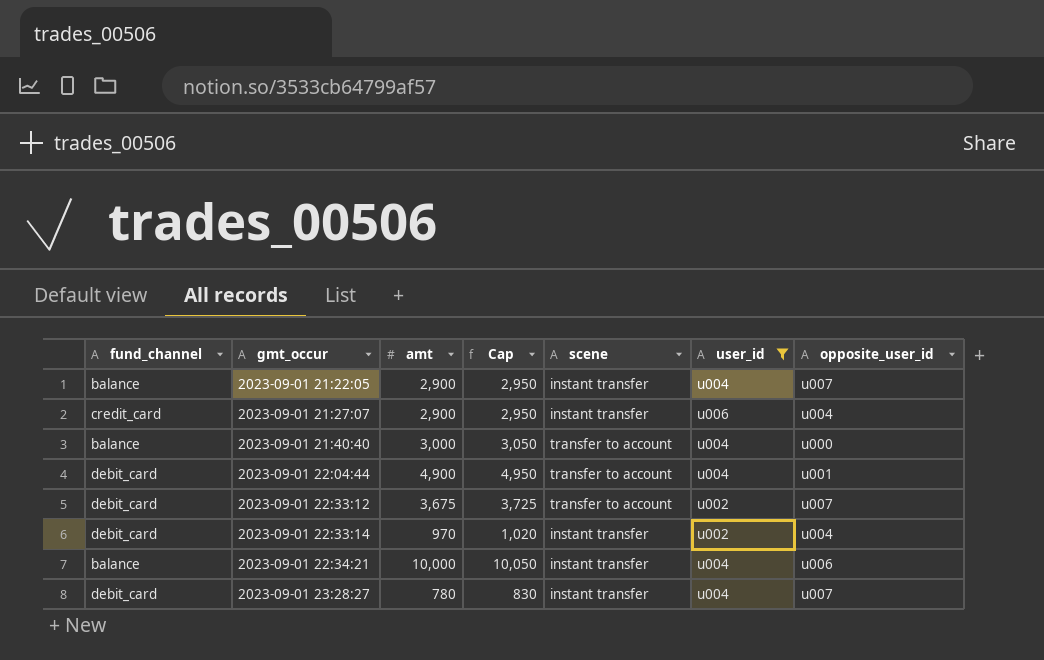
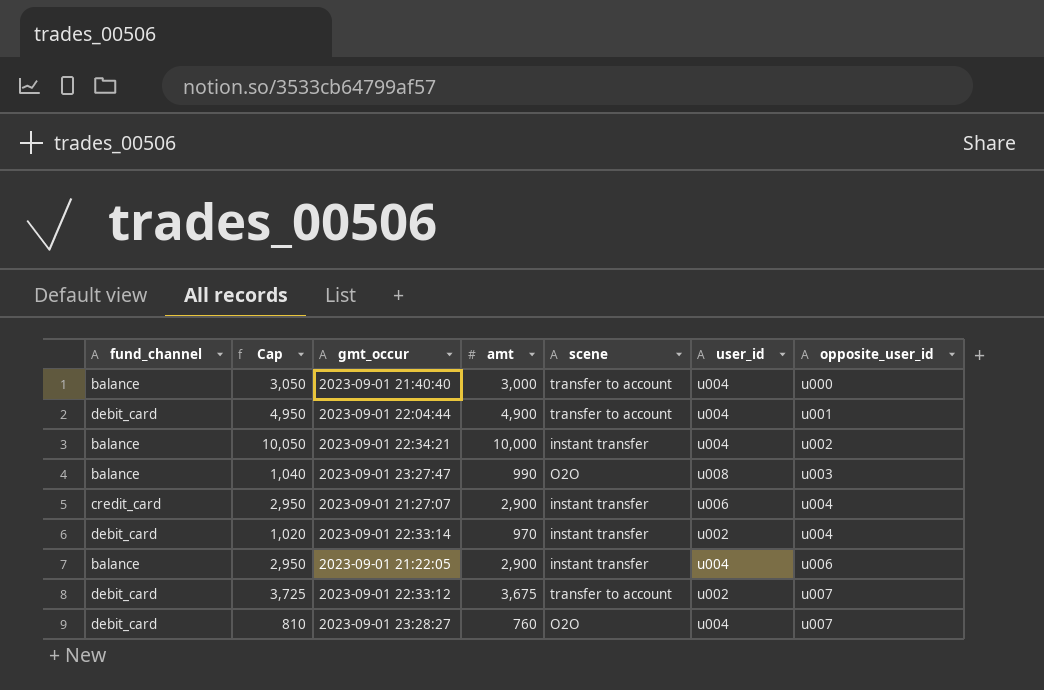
filter: user_id != u008 -> none
row order: gmt_occur ascending -> opposite_user_id ascending
column Cap | position: 4 -> 2
2023-09-01 22:34:21 | opposite_user_id: u006 -> u002
2023-09-01 21:22:05 | opposite_user_id: u007 -> u006
2023-09-01 23:28:27 | Cap: 830 -> 810
2023-09-01 23:28:27 | amt: 780 -> 760
2023-09-01 23:28:27 | scene: instant transfer -> O2O

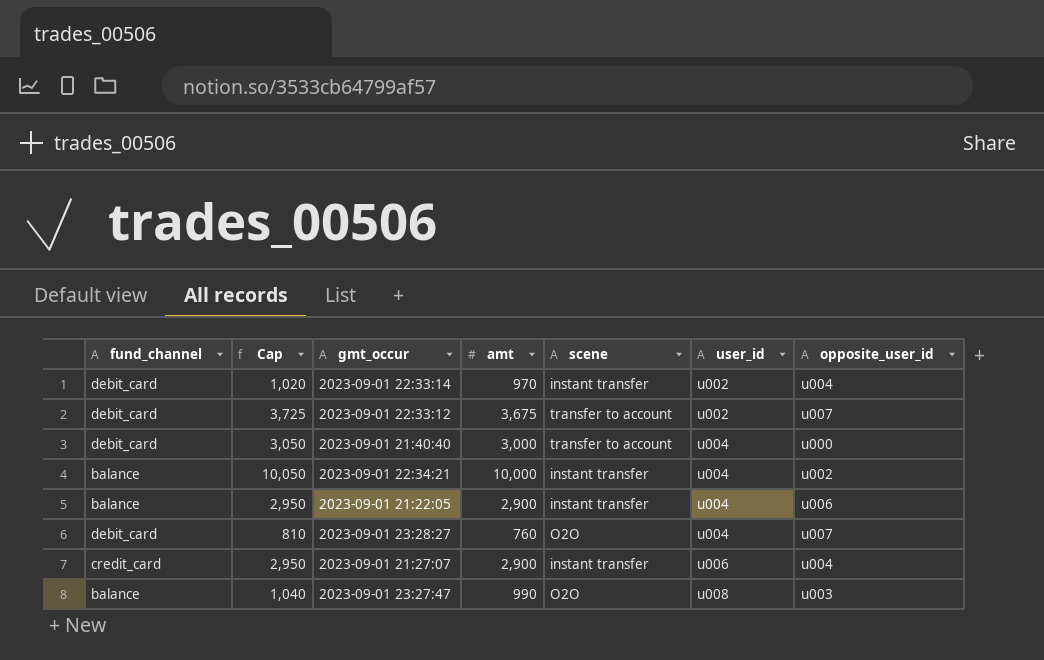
row order: opposite_user_id ascending -> user_id ascending
row 2023-09-01 22:04:44: debit_card | 4,950 | 4,900 | transfer to account | u004 | u001 -> none
2023-09-01 21:40:40 | fund_channel: balance -> debit_card

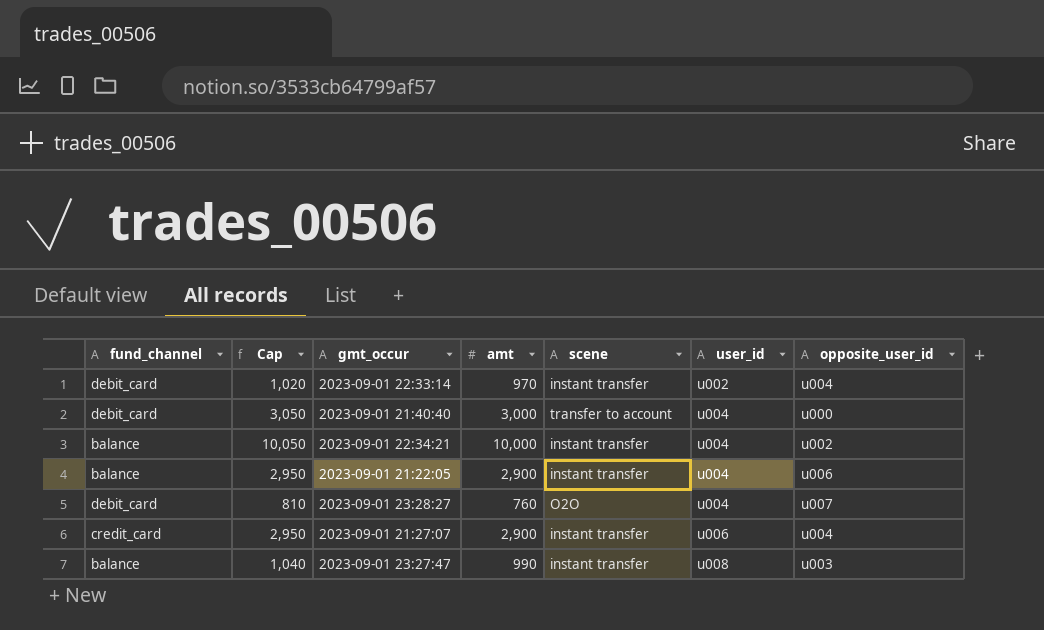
row 2023-09-01 22:33:12: debit_card | 3,725 | 3,675 | transfer to account | u002 | u007 -> none
2023-09-01 23:27:47 | scene: O2O -> instant transfer

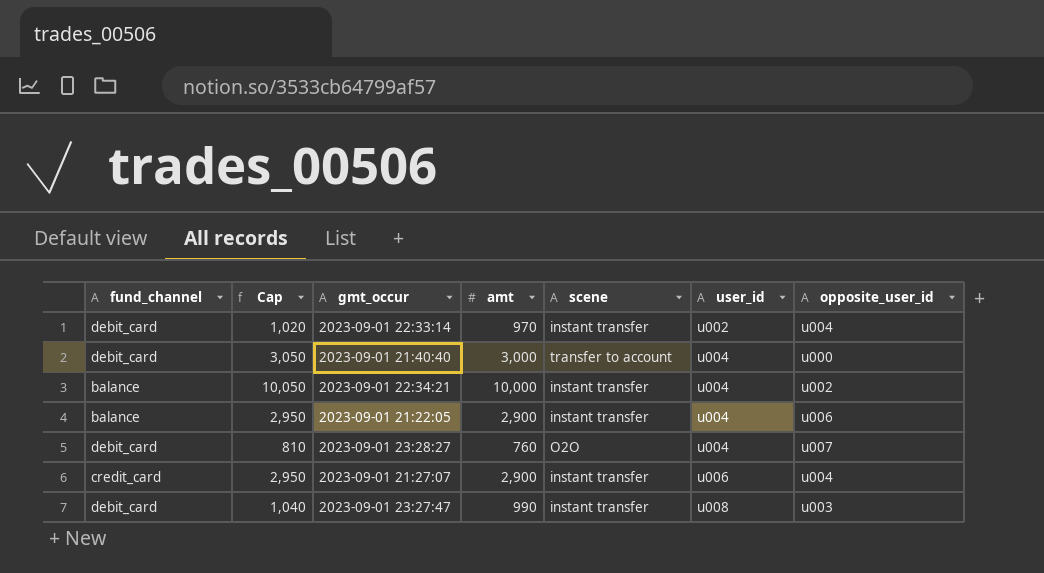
2023-09-01 23:27:47 | fund_channel: balance -> debit_card

